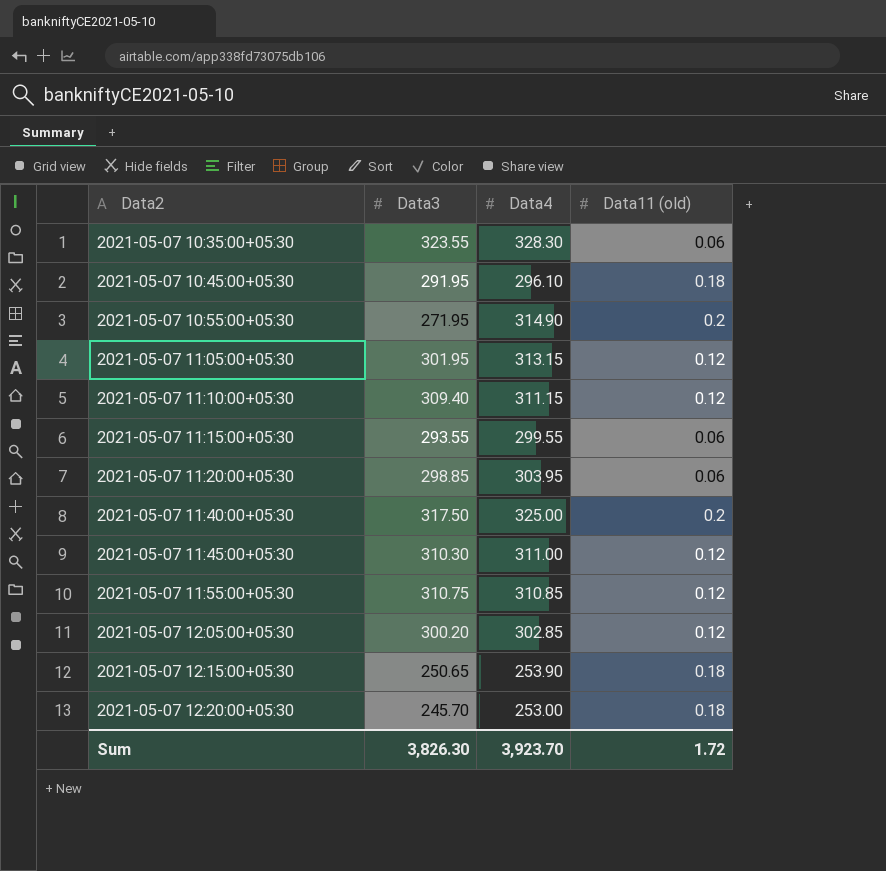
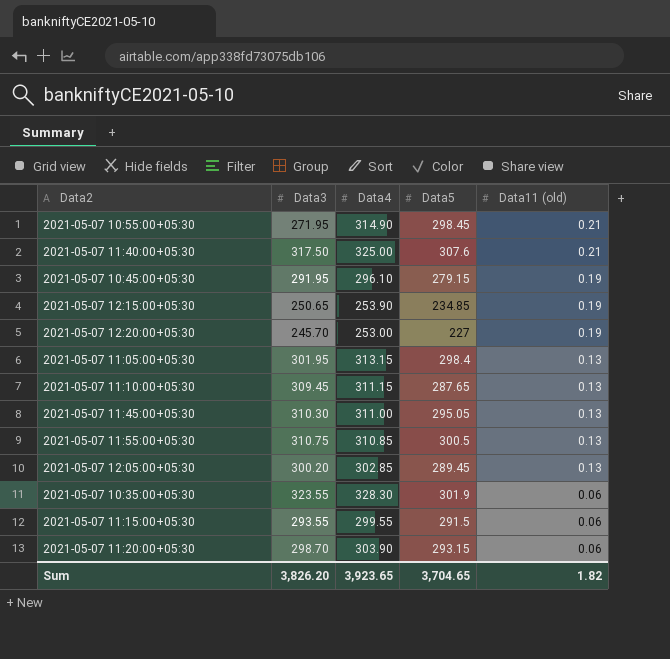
row order: Data2 ascending -> Data11 (old) descending
column Data5 | position: none -> 4
2021-05-07 10:55:00+05:30 | Data11 (old): 0.2 -> 0.21
2021-05-07 11:40:00+05:30 | Data11 (old): 0.2 -> 0.21
2021-05-07 10:45:00+05:30 | Data11 (old): 0.18 -> 0.19
2021-05-07 12:15:00+05:30 | Data11 (old): 0.18 -> 0.19
2021-05-07 12:20:00+05:30 | Data11 (old): 0.18 -> 0.19
2021-05-07 11:05:00+05:30 | Data11 (old): 0.12 -> 0.13
2021-05-07 11:10:00+05:30 | Data3: 309.40 -> 309.45
2021-05-07 11:10:00+05:30 | Data11 (old): 0.12 -> 0.13
2021-05-07 11:45:00+05:30 | Data11 (old): 0.12 -> 0.13
2021-05-07 11:55:00+05:30 | Data11 (old): 0.12 -> 0.13
2021-05-07 12:05:00+05:30 | Data11 (old): 0.12 -> 0.13
2021-05-07 11:20:00+05:30 | Data3: 298.85 -> 298.70
2021-05-07 11:20:00+05:30 | Data4: 303.95 -> 303.90
Sum | Data3: 3,826.30 -> 3,826.20
Sum | Data4: 3,923.70 -> 3,923.65
Sum | Data11 (old): 1.72 -> 1.82

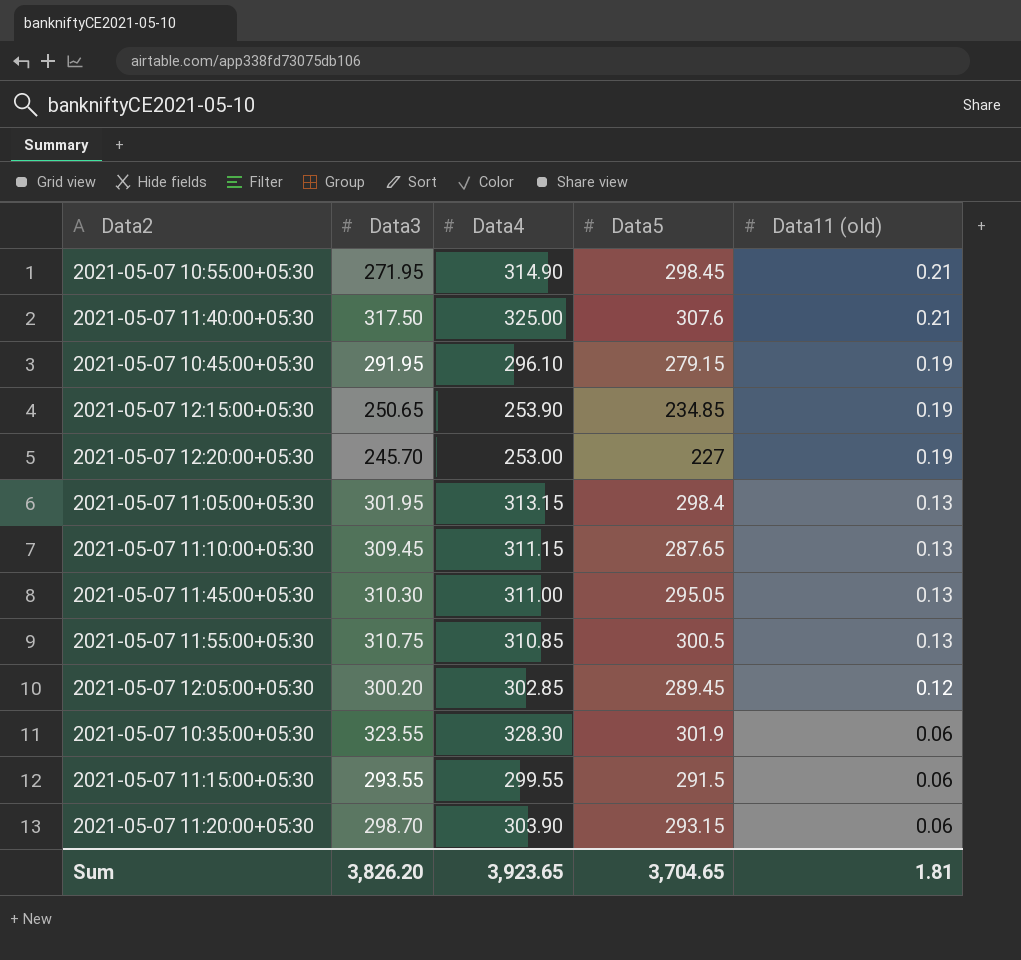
2021-05-07 12:05:00+05:30 | Data11 (old): 0.13 -> 0.12
Sum | Data11 (old): 1.82 -> 1.81

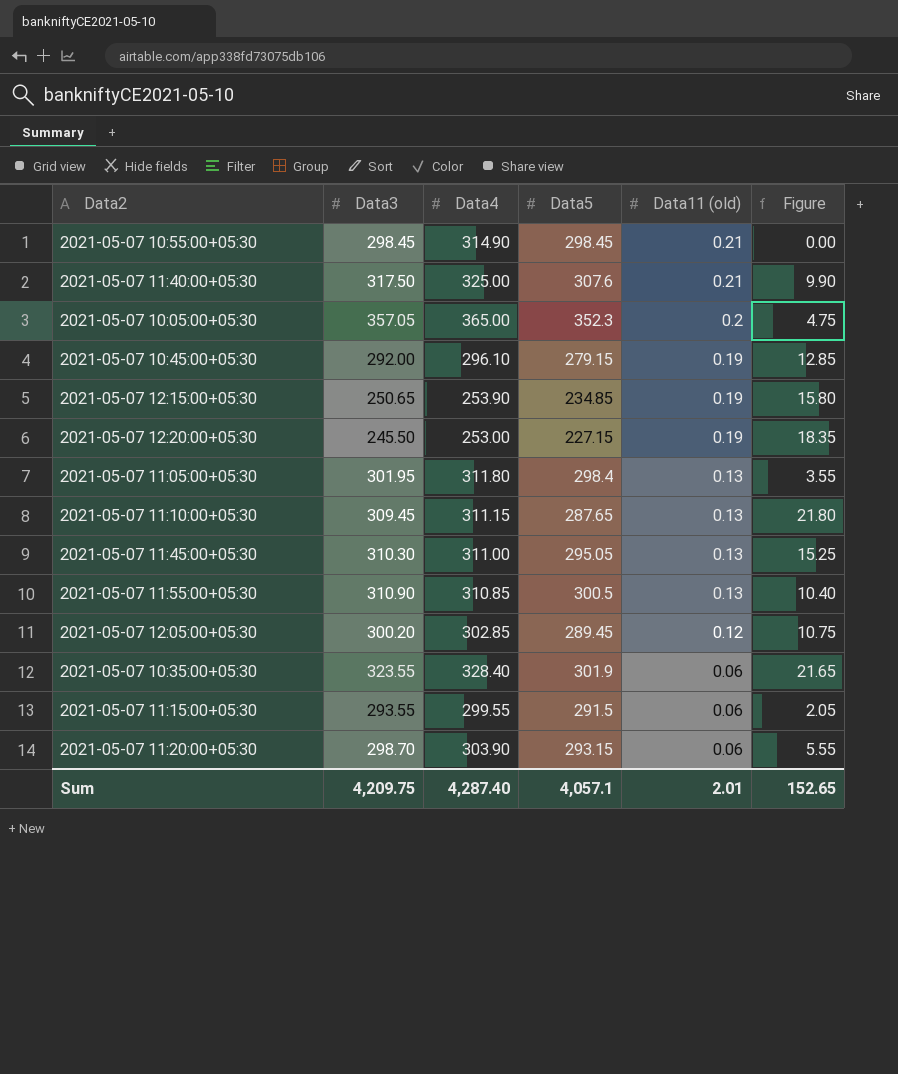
column Figure | formula: none -> [Data3] - [Data5]
2021-05-07 10:55:00+05:30 | Data3: 271.95 -> 298.45
row 2021-05-07 10:05:00+05:30: none -> 357.05 | 365.00 | 352.3 | 0.2 | 4.75
2021-05-07 10:45:00+05:30 | Data3: 291.95 -> 292.00
2021-05-07 12:20:00+05:30 | Data3: 245.70 -> 245.50
2021-05-07 12:20:00+05:30 | Data5: 227 -> 227.15
2021-05-07 11:05:00+05:30 | Data4: 313.15 -> 311.80
2021-05-07 11:55:00+05:30 | Data3: 310.75 -> 310.90
2021-05-07 10:35:00+05:30 | Data4: 328.30 -> 328.40
Sum | Data3: 3,826.20 -> 4,209.75
Sum | Data4: 3,923.65 -> 4,287.40
Sum | Data5: 3,704.65 -> 4,057.1
Sum | Data11 (old): 1.81 -> 2.01

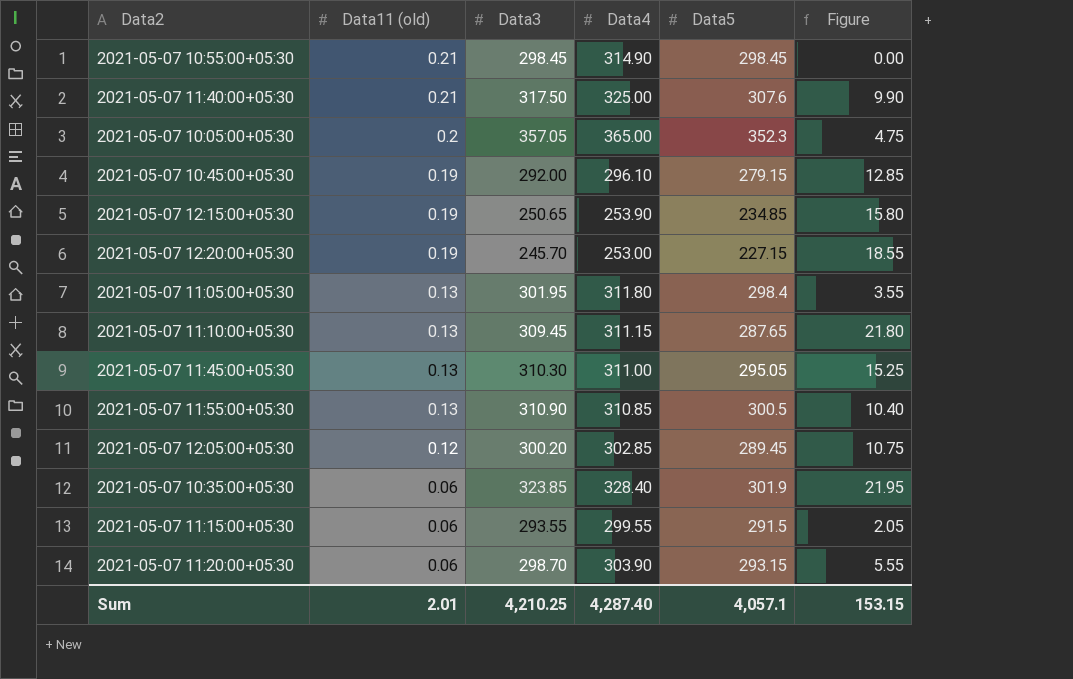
column Data11 (old) | position: 5 -> 2
2021-05-07 12:20:00+05:30 | Data3: 245.50 -> 245.70
2021-05-07 12:20:00+05:30 | Figure: 18.35 -> 18.55
2021-05-07 10:35:00+05:30 | Data3: 323.55 -> 323.85
2021-05-07 10:35:00+05:30 | Figure: 21.65 -> 21.95
Sum | Data3: 4,209.75 -> 4,210.25
Sum | Figure: 152.65 -> 153.15

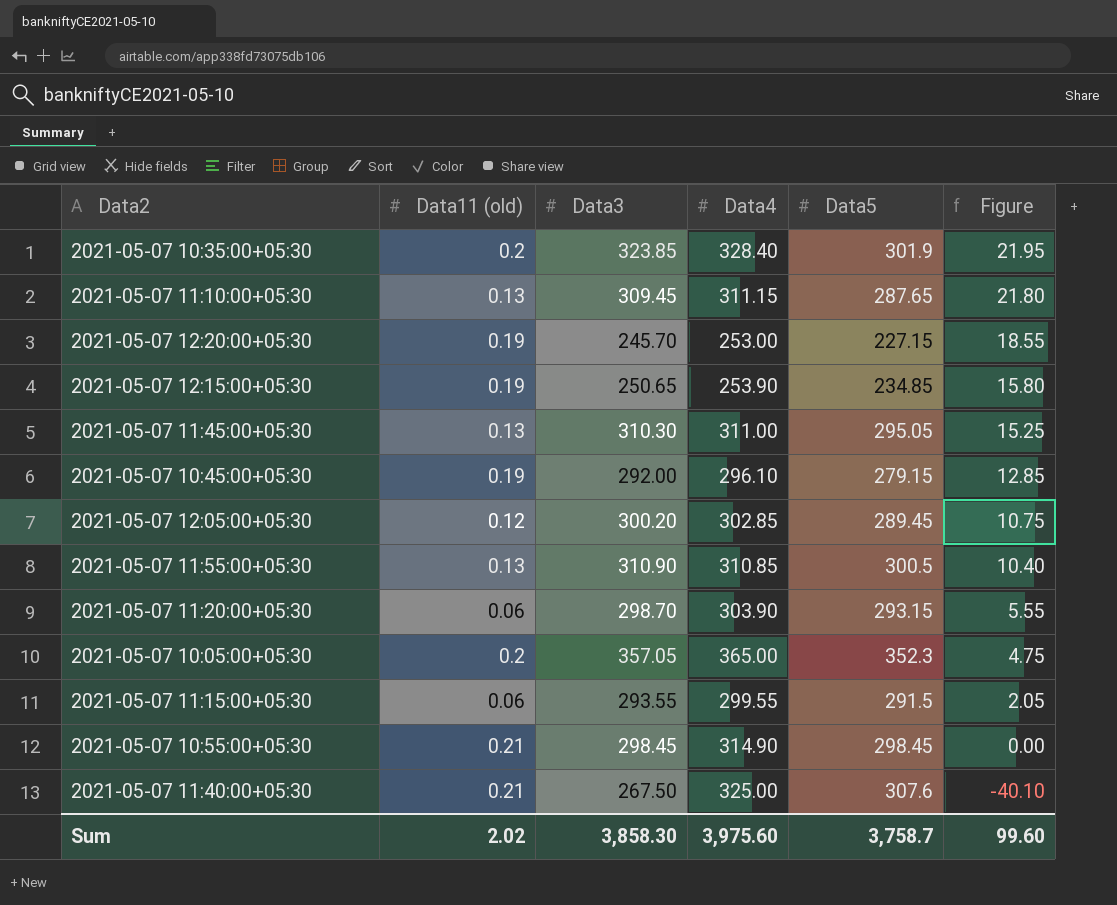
row order: Data11 (old) descending -> Figure descending
row 2021-05-07 11:05:00+05:30: 0.13 | 301.95 | 311.80 | 298.4 | 3.55 -> none
2021-05-07 10:35:00+05:30 | Data11 (old): 0.06 -> 0.2
2021-05-07 11:40:00+05:30 | Data3: 317.50 -> 267.50
2021-05-07 11:40:00+05:30 | Figure: 9.90 -> -40.10
Sum | Data11 (old): 2.01 -> 2.02
Sum | Data3: 4,210.25 -> 3,858.30
Sum | Data4: 4,287.40 -> 3,975.60
Sum | Data5: 4,057.1 -> 3,758.7
Sum | Figure: 153.15 -> 99.60

